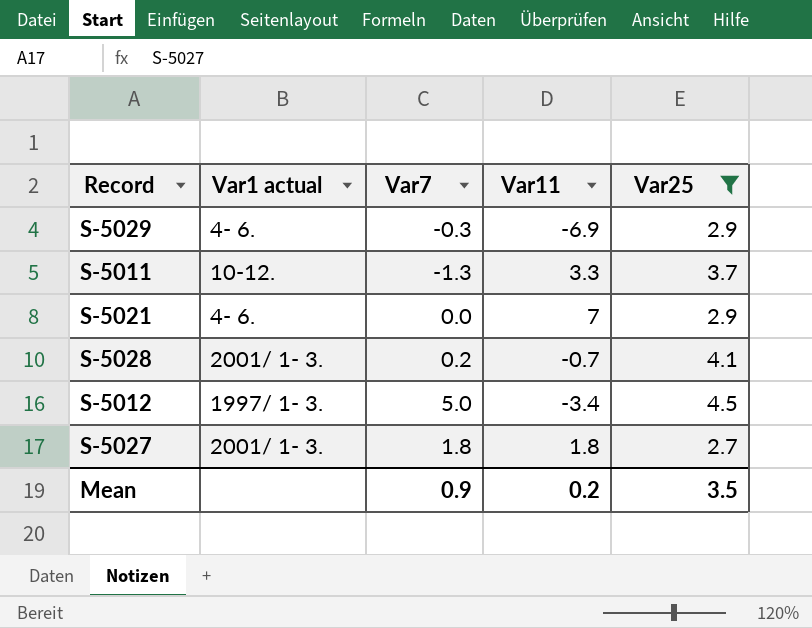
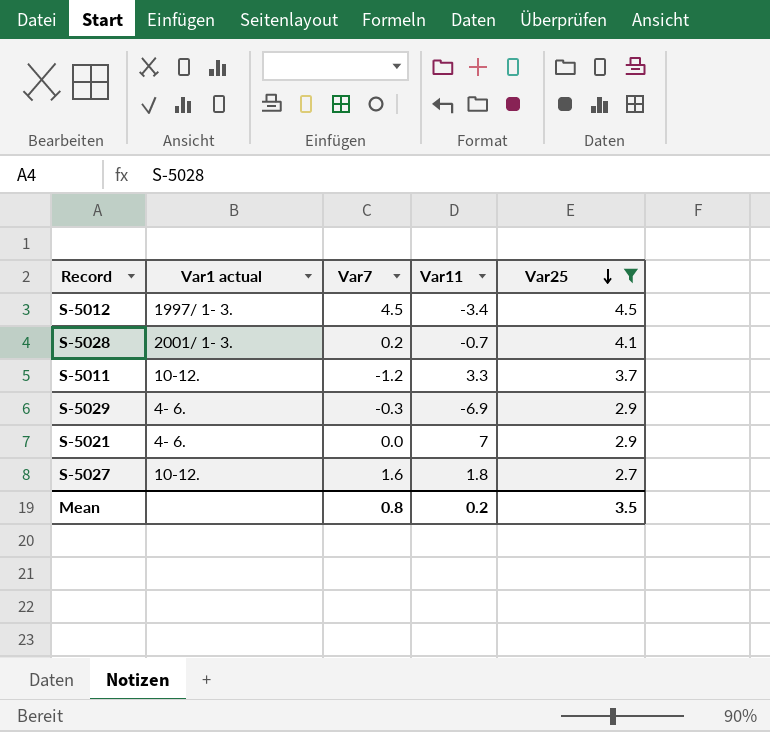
row order: none -> Var25 descending
S-5012 | Var7: 5.0 -> 4.5
S-5011 | Var7: -1.3 -> -1.2
S-5027 | Var1 actual: 2001/ 1- 3. -> 10-12.
S-5027 | Var7: 1.8 -> 1.6
Mean | Var7: 0.9 -> 0.8

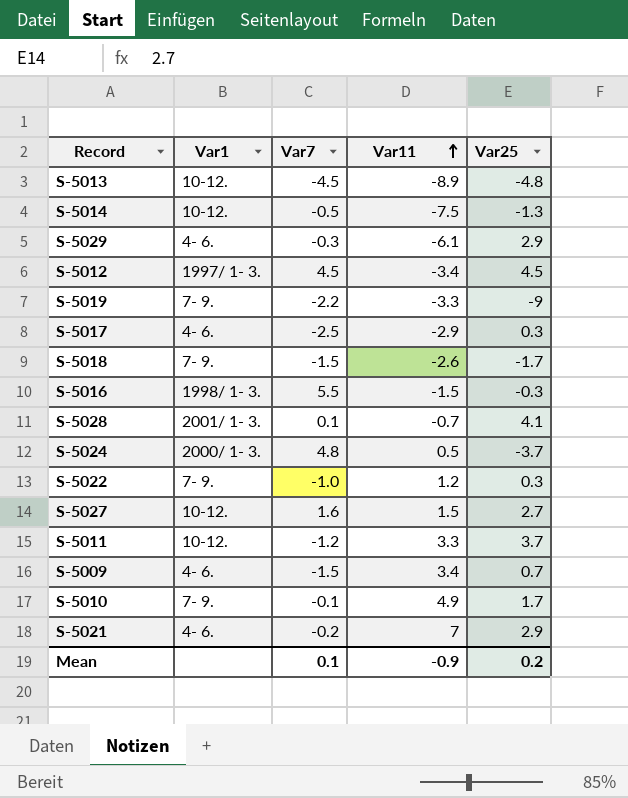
filter: Var25 >= 2.7 -> none
row order: Var25 descending -> Var11 ascending
column name: Var1 actual -> Var1
S-5029 | Var11: -6.9 -> -6.1
S-5028 | Var7: 0.2 -> 0.1
S-5027 | Var11: 1.8 -> 1.5
S-5021 | Var7: 0.0 -> -0.2
Mean | Var7: 0.8 -> 0.1
Mean | Var11: 0.2 -> -0.9
Mean | Var25: 3.5 -> 0.2

